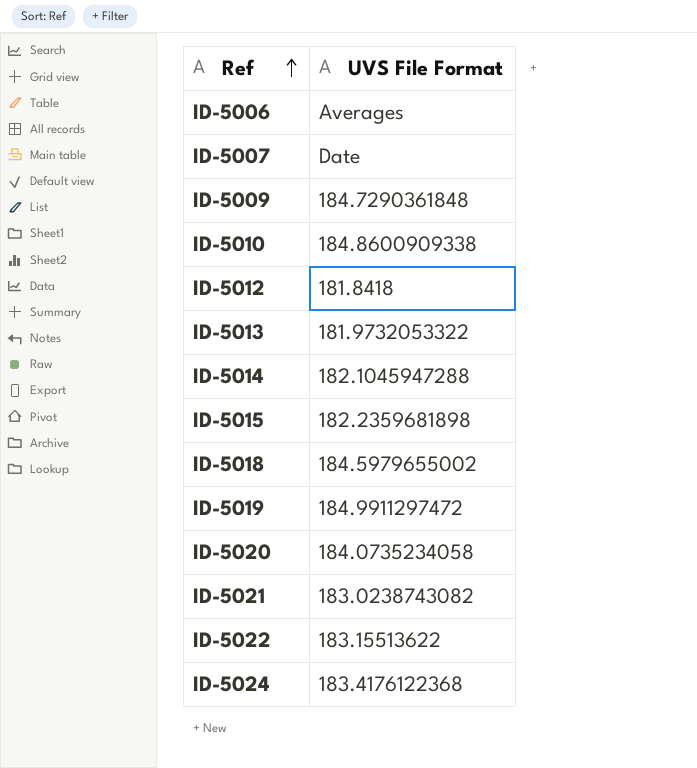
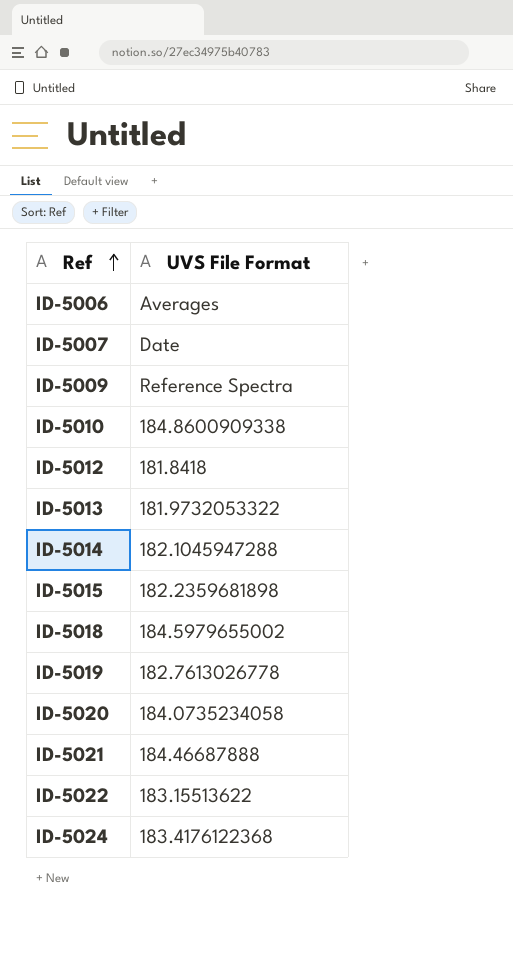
ID-5009 | UVS File Format: 184.7290361848 -> Reference Spectra
ID-5019 | UVS File Format: 184.9911297472 -> 182.7613026778
ID-5021 | UVS File Format: 183.0238743082 -> 184.46687888

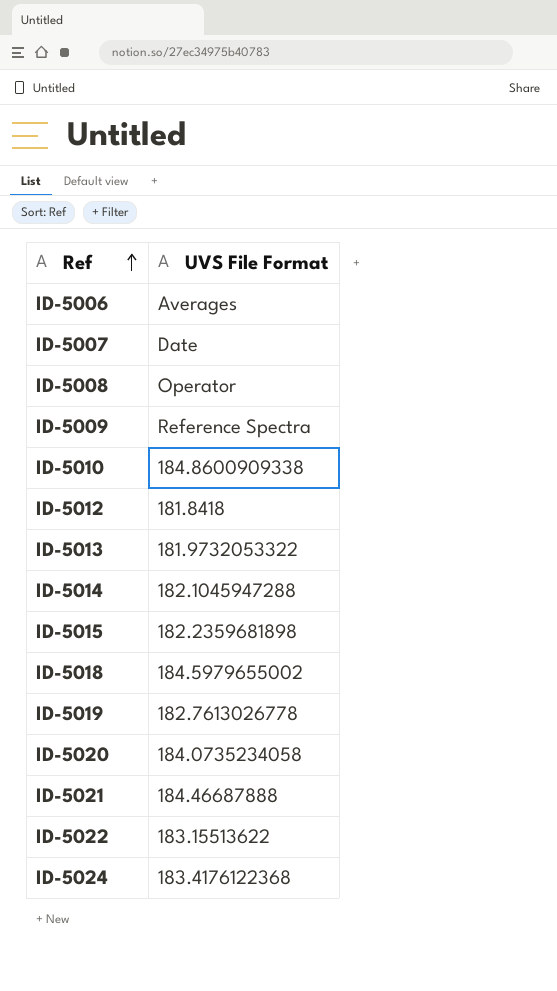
row ID-5008: none -> Operator

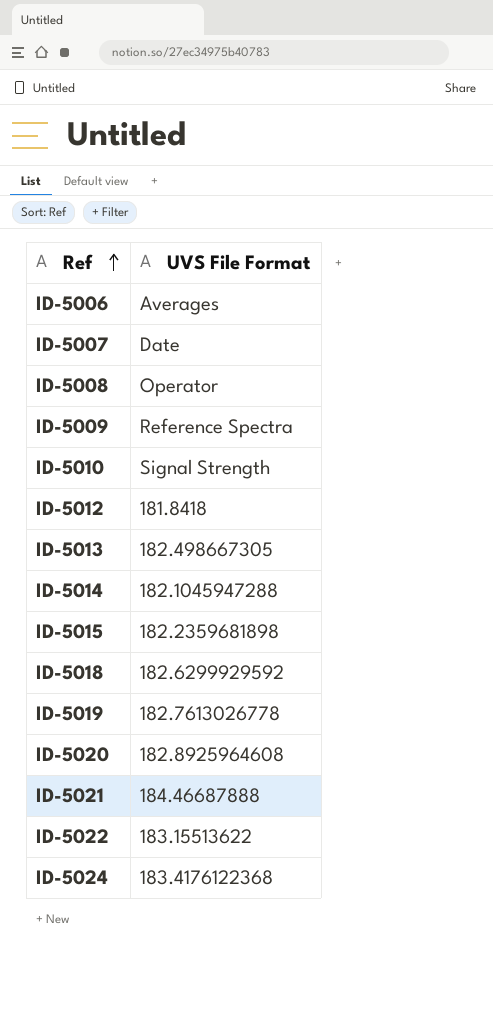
ID-5010 | UVS File Format: 184.8600909338 -> Signal Strength
ID-5013 | UVS File Format: 181.9732053322 -> 182.498667305
ID-5018 | UVS File Format: 184.5979655002 -> 182.6299929592
ID-5020 | UVS File Format: 184.0735234058 -> 182.8925964608

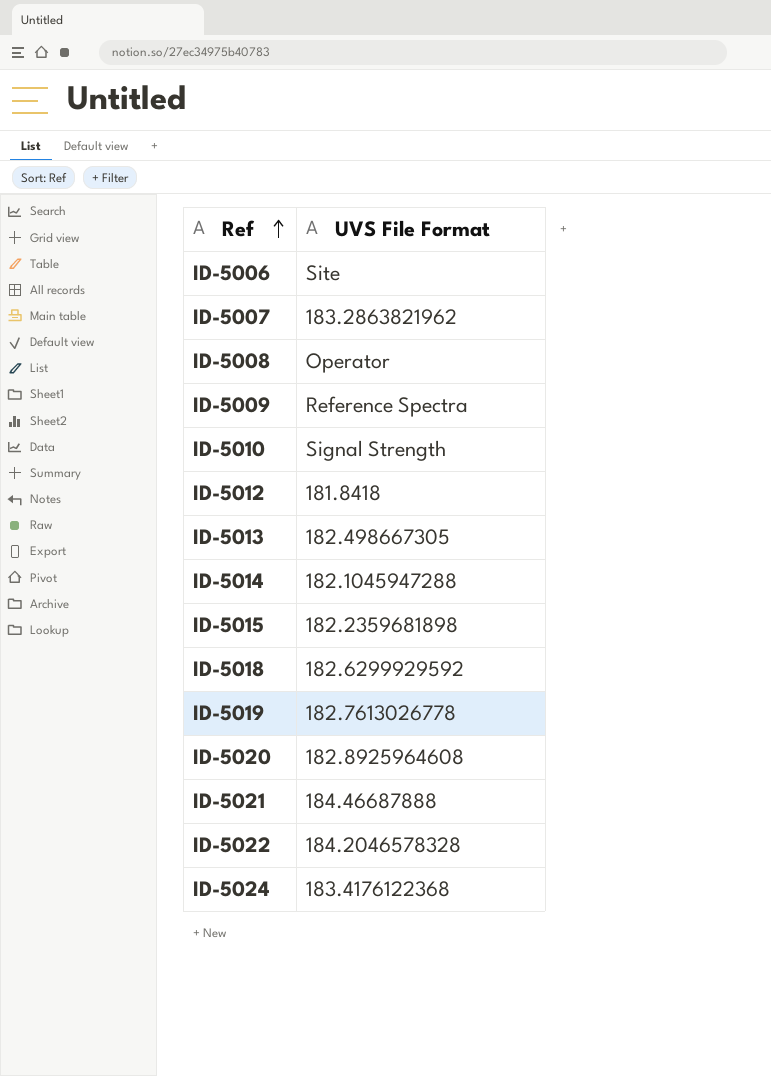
ID-5006 | UVS File Format: Averages -> Site
ID-5007 | UVS File Format: Date -> 183.2863821962
ID-5022 | UVS File Format: 183.15513622 -> 184.2046578328

